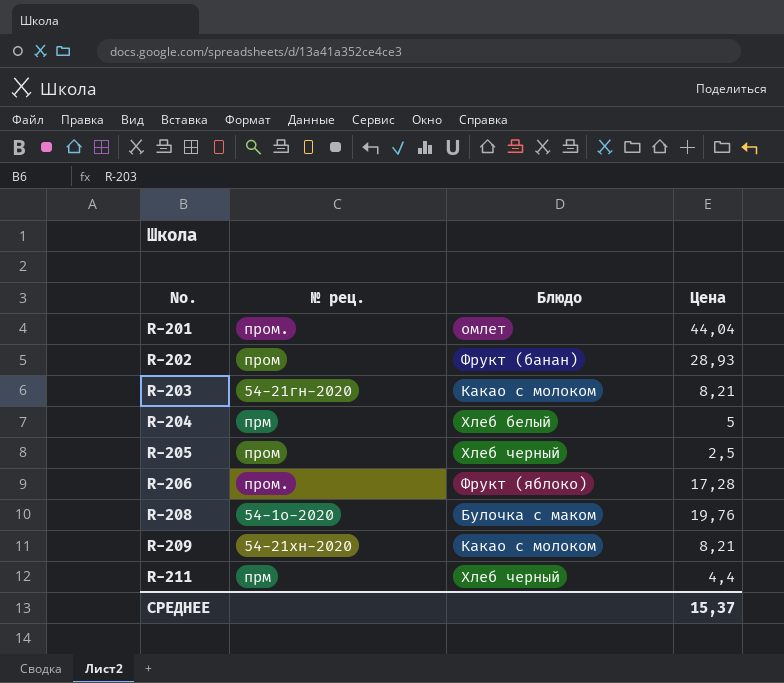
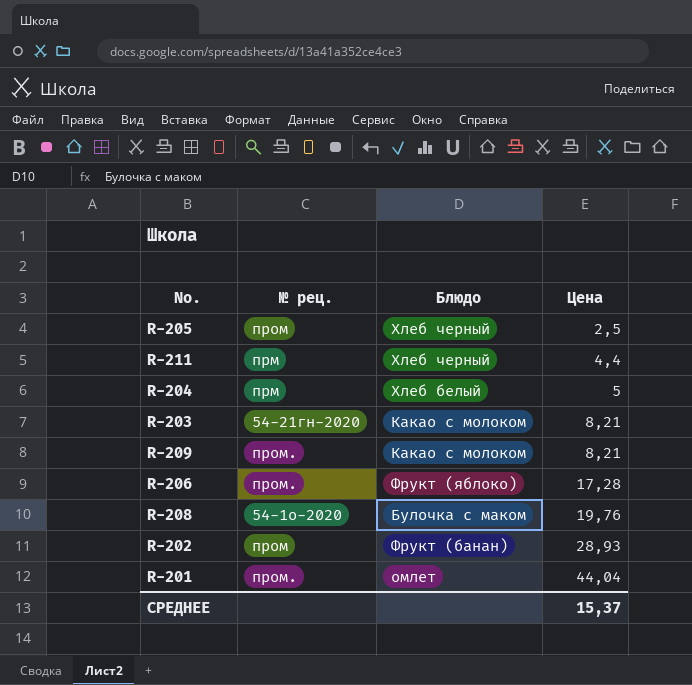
row order: No. ascending -> Цена ascending
R-209 | № рец.: 54-21хн-2020 -> пром.

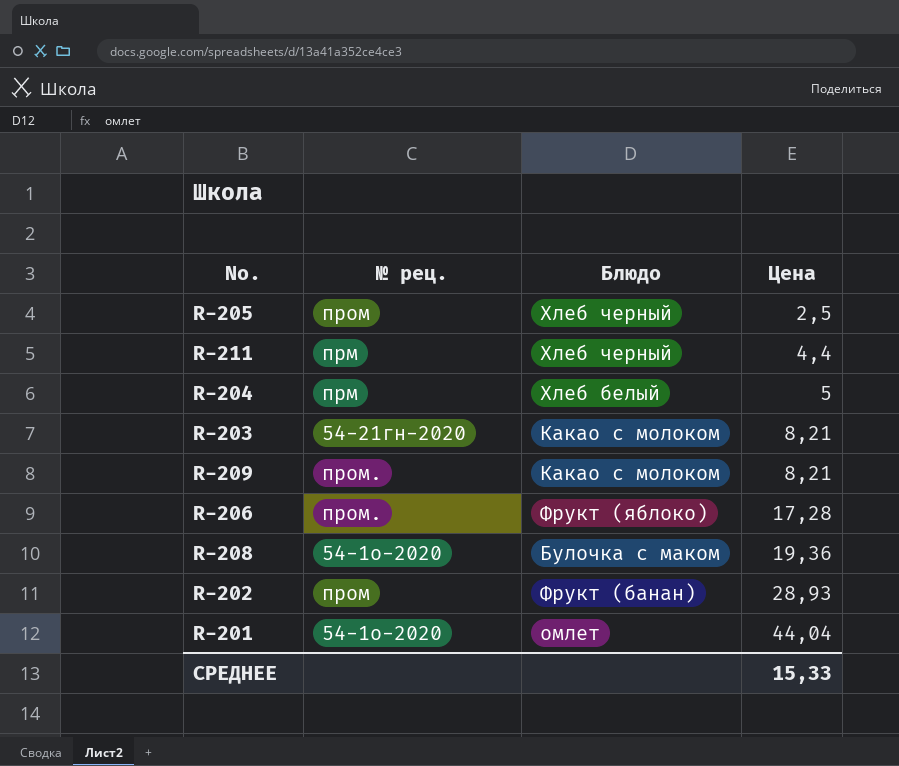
R-208 | Цена: 19,76 -> 19,36
R-201 | № рец.: пром. -> 54-1о-2020
СРЕДНЕЕ | Цена: 15,37 -> 15,33

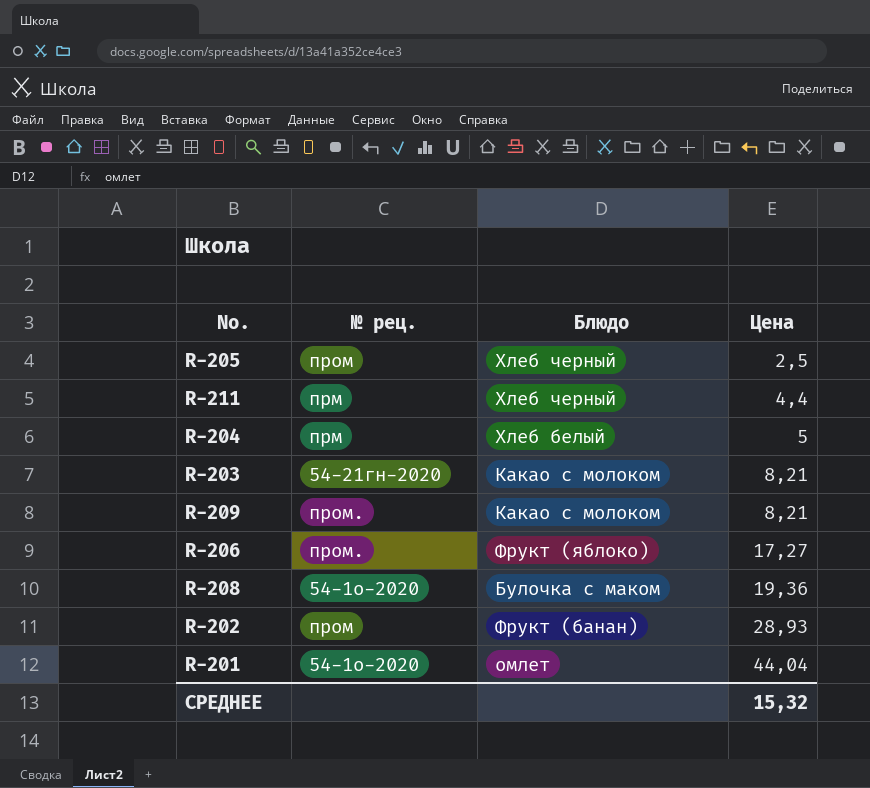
R-206 | Цена: 17,28 -> 17,27
СРЕДНЕЕ | Цена: 15,33 -> 15,32

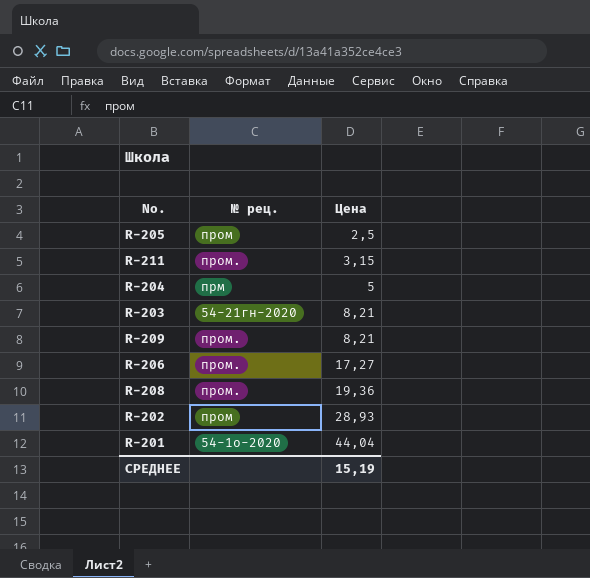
column Блюдо | position: 3 -> none
R-211 | № рец.: прм -> пром.
R-211 | Цена: 4,4 -> 3,15
R-208 | № рец.: 54-1о-2020 -> пром.
СРЕДНЕЕ | Цена: 15,32 -> 15,19

